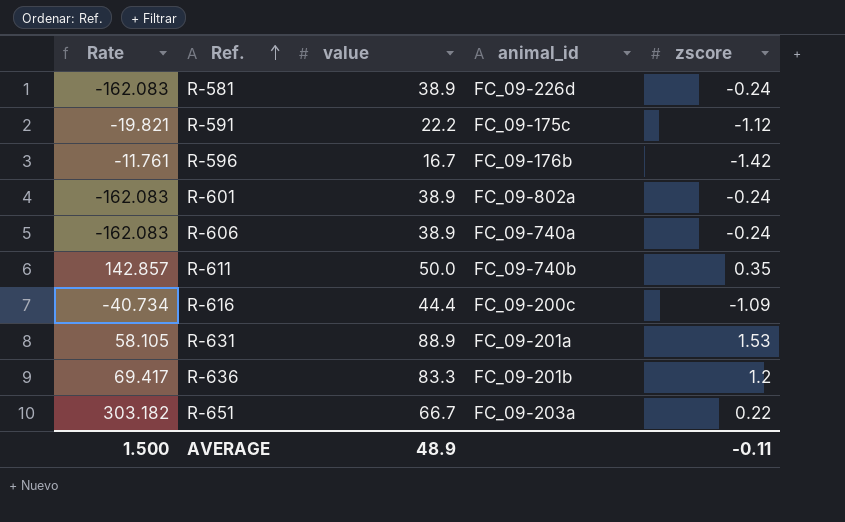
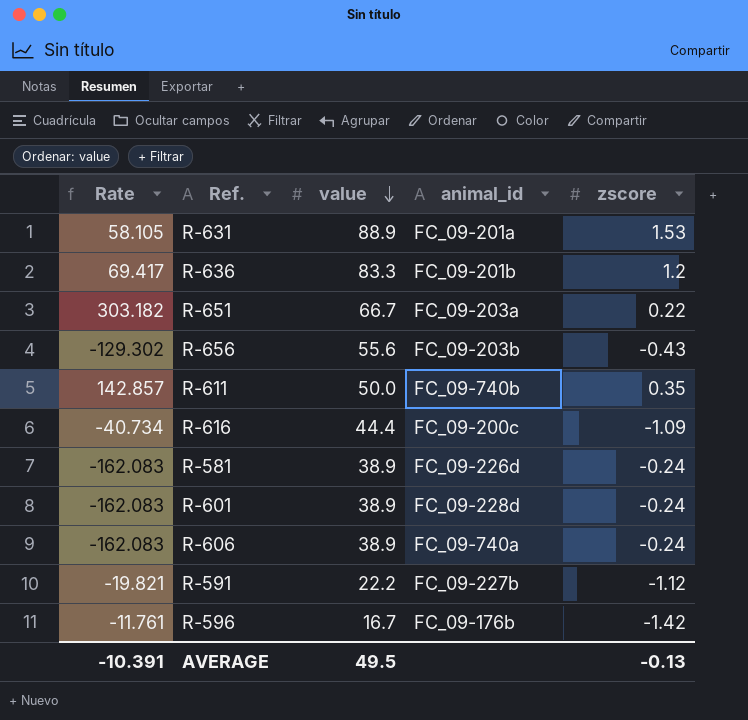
row order: Ref. ascending -> value descending
row R-656: none -> -129.302 | 55.6 | FC_09-203b | -0.43
R-601 | animal_id: FC_09-802a -> FC_09-228d
R-591 | animal_id: FC_09-175c -> FC_09-227b
AVERAGE | Rate: 1.500 -> -10.391
AVERAGE | value: 48.9 -> 49.5
AVERAGE | zscore: -0.11 -> -0.13

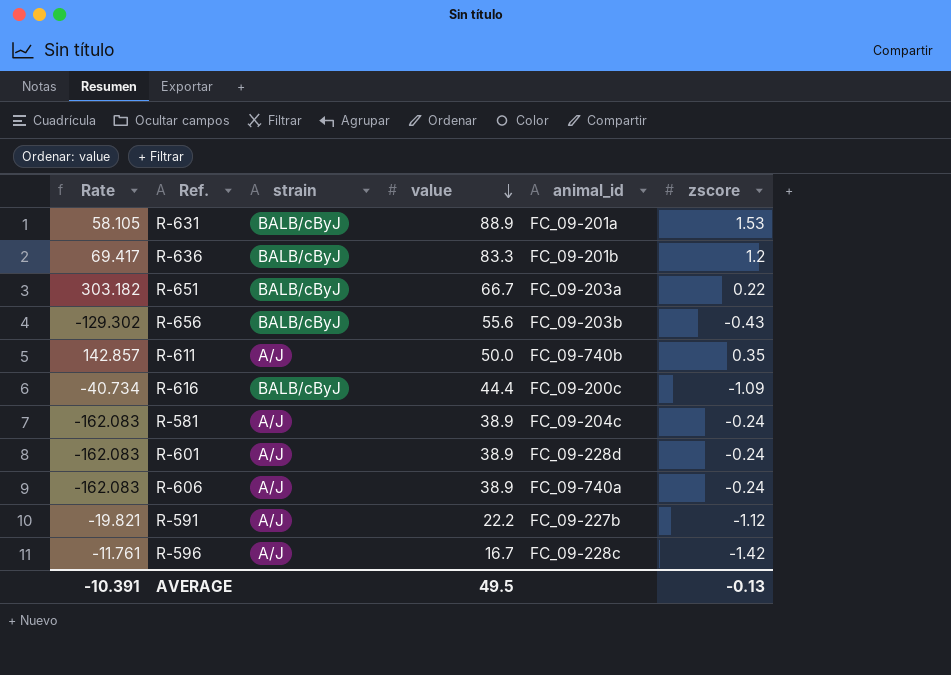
column strain | position: none -> 3
R-581 | animal_id: FC_09-226d -> FC_09-204c
R-596 | animal_id: FC_09-176b -> FC_09-228c

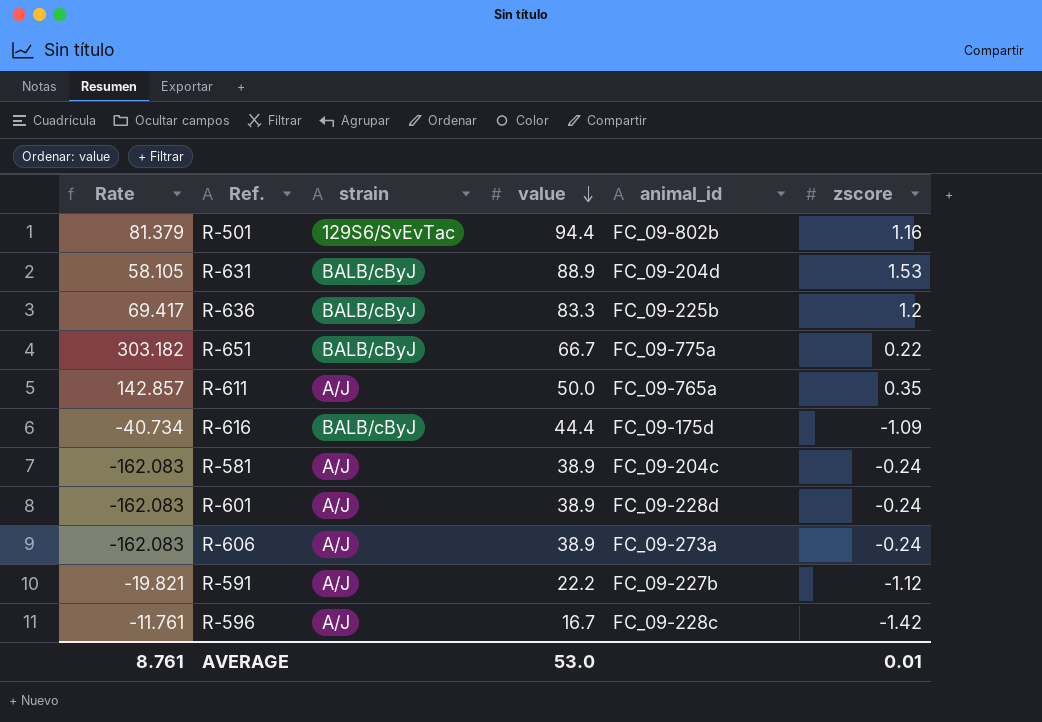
row R-656: -129.302 | BALB/cByJ | 55.6 | FC_09-203b | -0.43 -> none
row R-501: none -> 81.379 | 129S6/SvEvTac | 94.4 | FC_09-802b | 1.16
R-631 | animal_id: FC_09-201a -> FC_09-204d
R-636 | animal_id: FC_09-201b -> FC_09-225b
R-651 | animal_id: FC_09-203a -> FC_09-775a
R-611 | animal_id: FC_09-740b -> FC_09-765a
R-616 | animal_id: FC_09-200c -> FC_09-175d
R-606 | animal_id: FC_09-740a -> FC_09-273a
AVERAGE | Rate: -10.391 -> 8.761
AVERAGE | value: 49.5 -> 53.0
AVERAGE | zscore: -0.13 -> 0.01

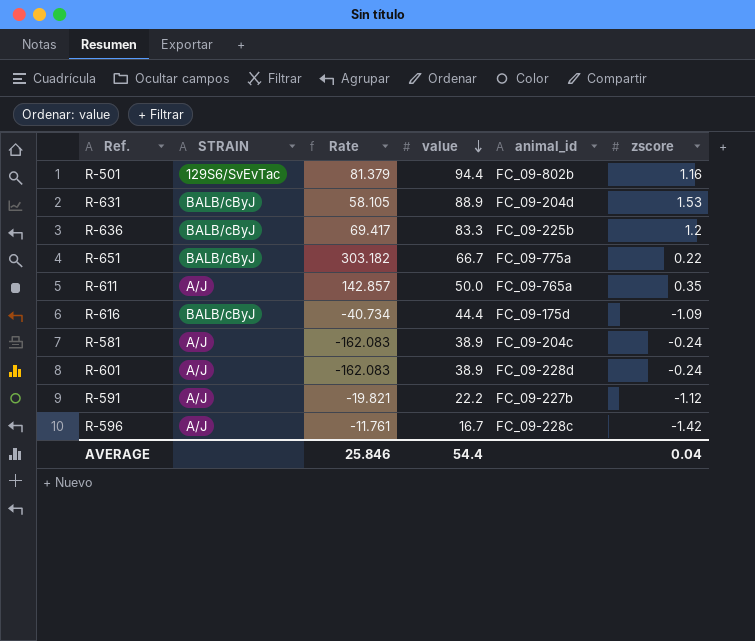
column name: strain -> STRAIN
column Rate | position: 1 -> 3
row R-606: -162.083 | A/J | 38.9 | FC_09-273a | -0.24 -> none
AVERAGE | Rate: 8.761 -> 25.846
AVERAGE | value: 53.0 -> 54.4
AVERAGE | zscore: 0.01 -> 0.04

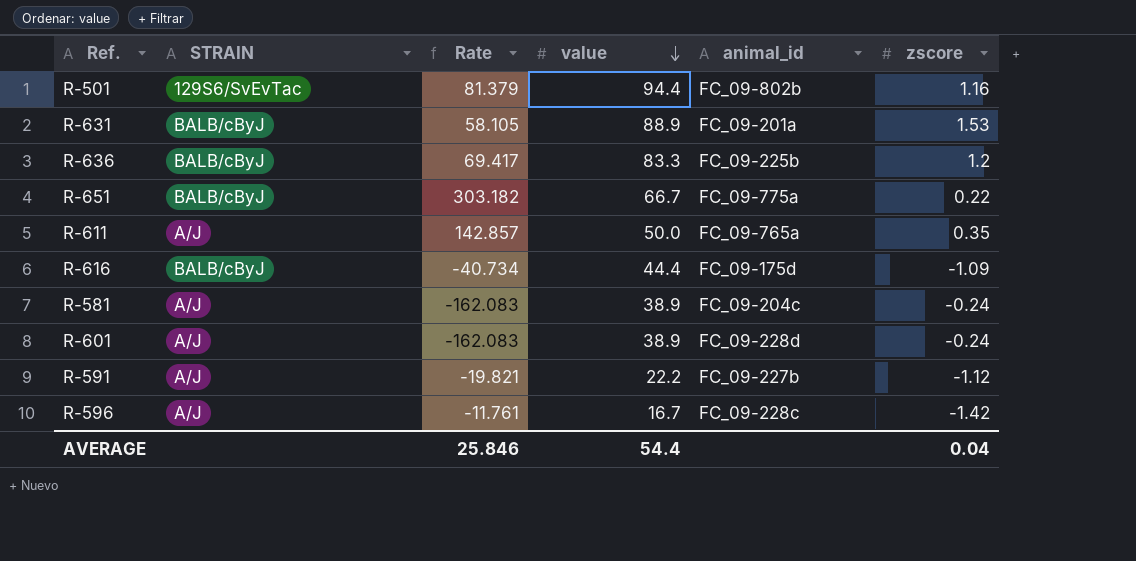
R-631 | animal_id: FC_09-204d -> FC_09-201a

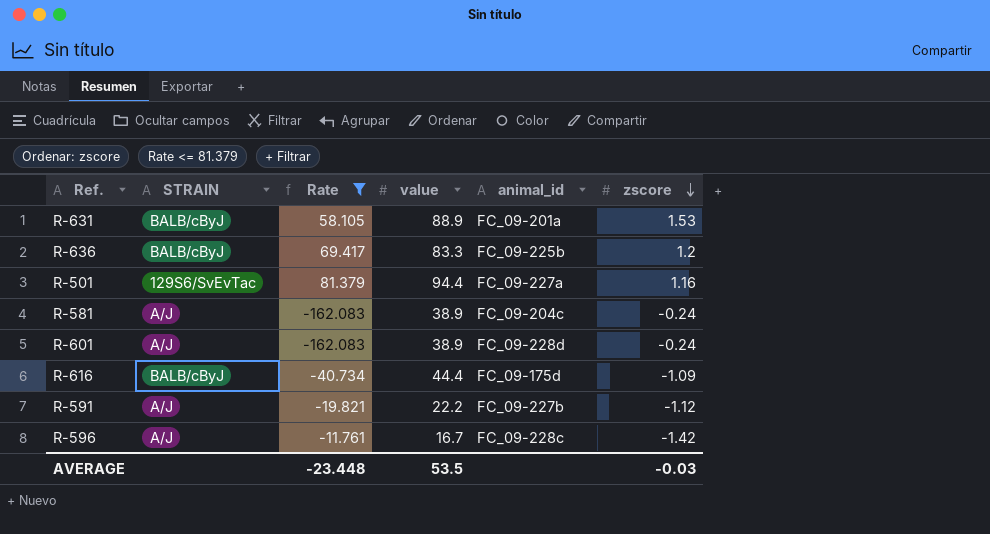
filter: none -> Rate <= 81.379
row order: value descending -> zscore descending
R-501 | animal_id: FC_09-802b -> FC_09-227a
AVERAGE | Rate: 25.846 -> -23.448
AVERAGE | value: 54.4 -> 53.5
AVERAGE | zscore: 0.04 -> -0.03

